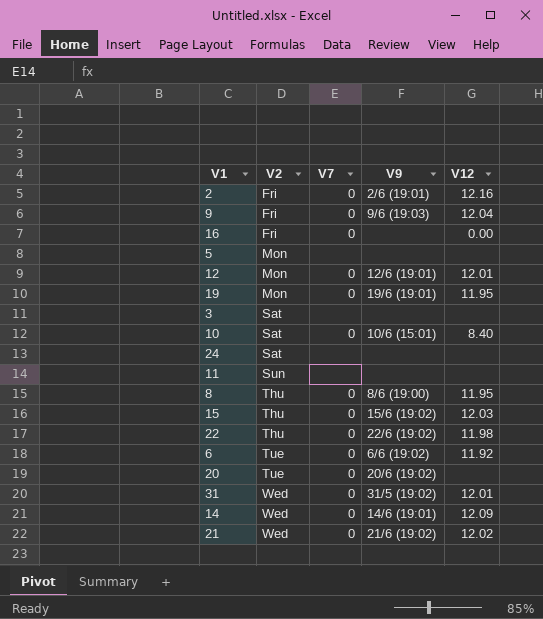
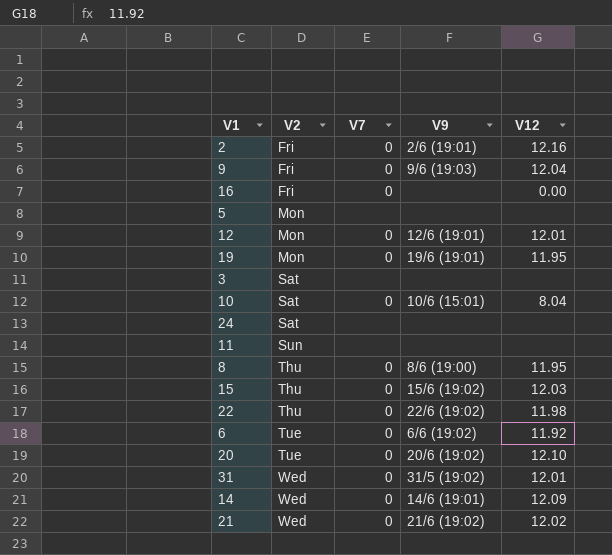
10 | V12: 8.40 -> 8.04
20 | V12: none -> 12.10

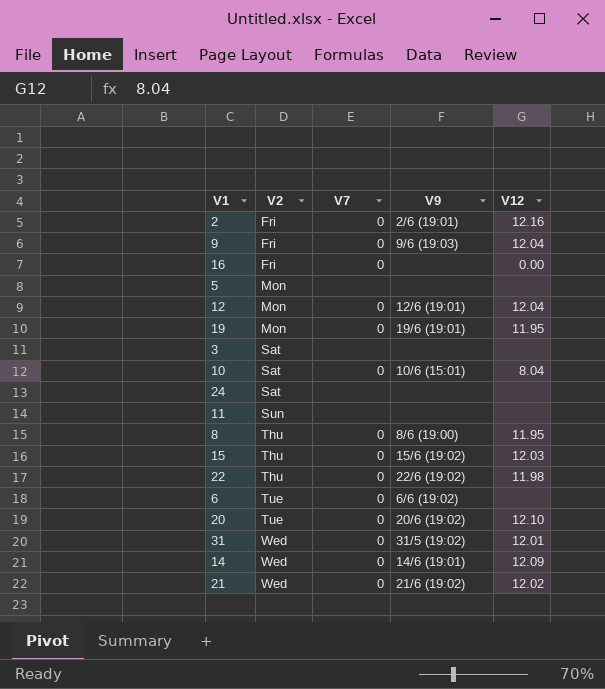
12 | V12: 12.01 -> 12.04
6 | V12: 11.92 -> none

